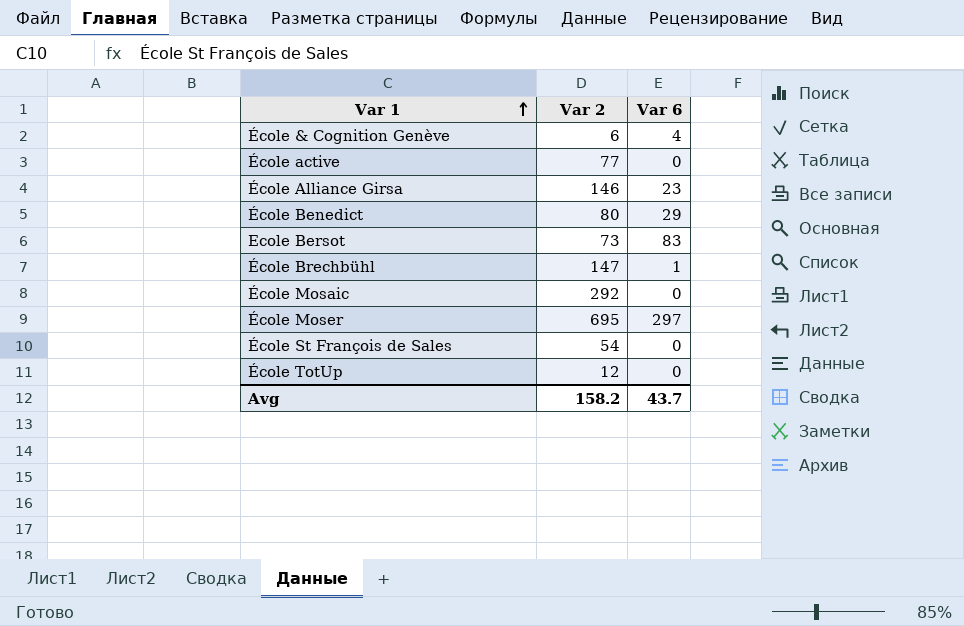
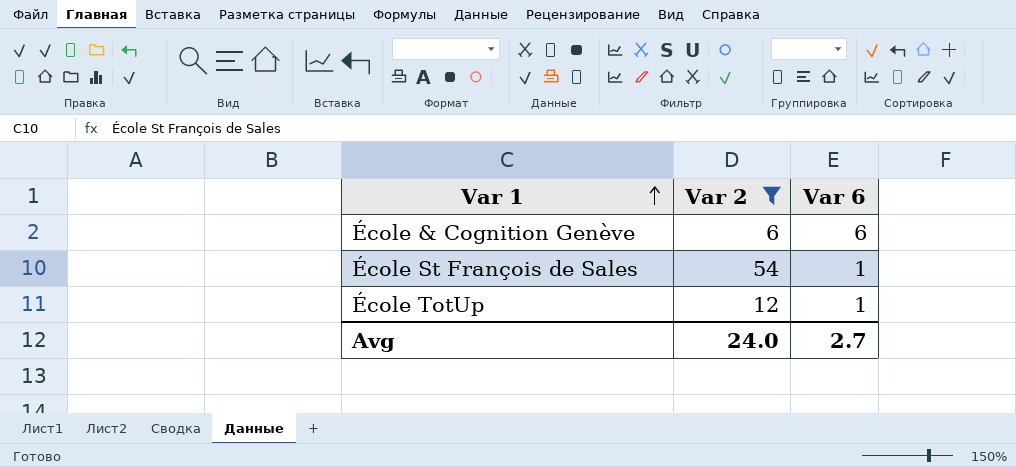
filter: none -> Var 2 <= 54
École & Cognition Genève | Var 6: 4 -> 6
École St François de Sales | Var 6: 0 -> 1
École TotUp | Var 6: 0 -> 1
Avg | Var 2: 158.2 -> 24.0
Avg | Var 6: 43.7 -> 2.7

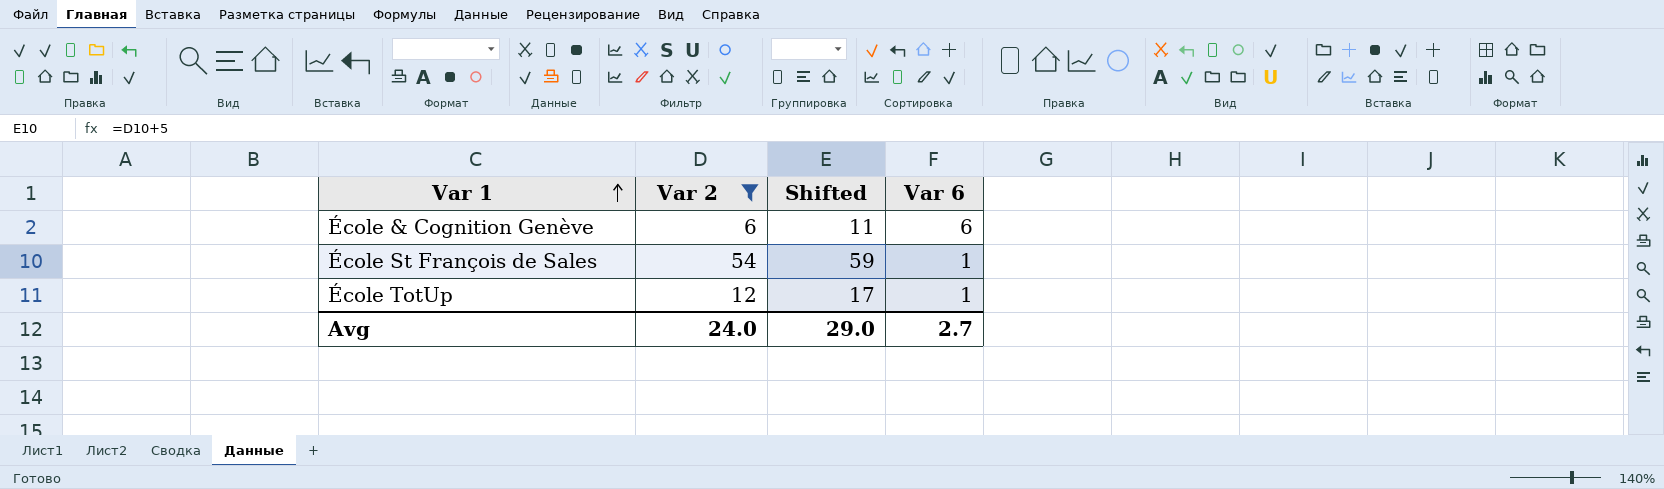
column Shifted | formula: none -> [Var 2] + 5

